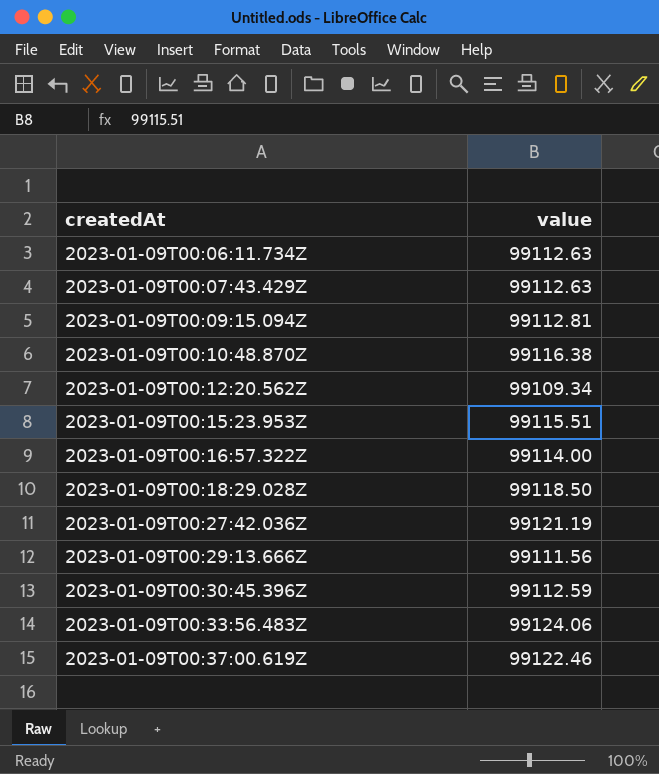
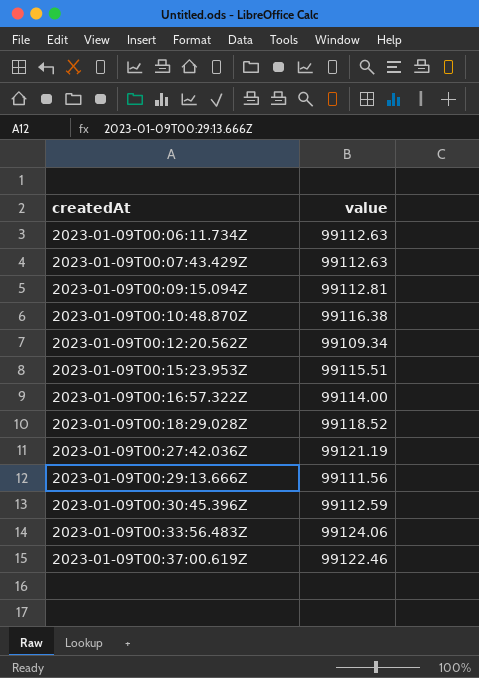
2023-01-09T00:18:29.028Z | value: 99118.50 -> 99118.52

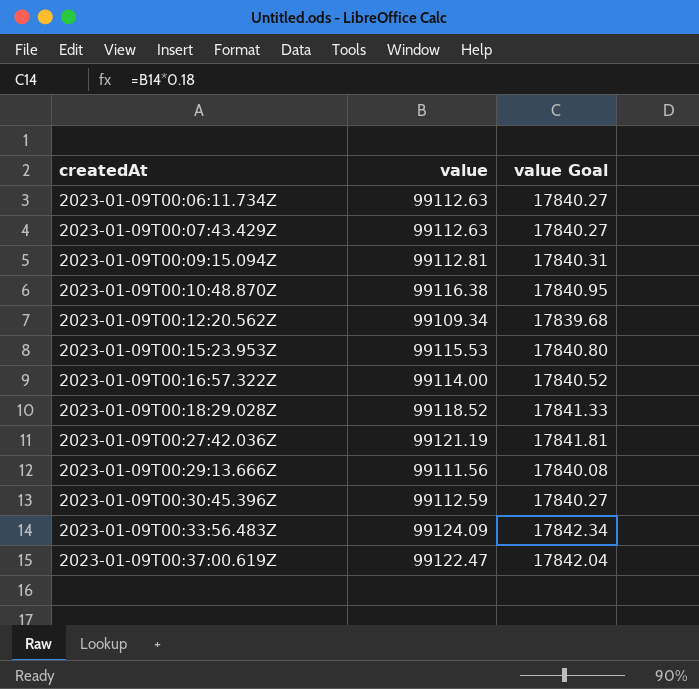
column value Goal | formula: none -> [value] * 0.18
2023-01-09T00:15:23.953Z | value: 99115.51 -> 99115.53
2023-01-09T00:33:56.483Z | value: 99124.06 -> 99124.09
2023-01-09T00:37:00.619Z | value: 99122.46 -> 99122.47

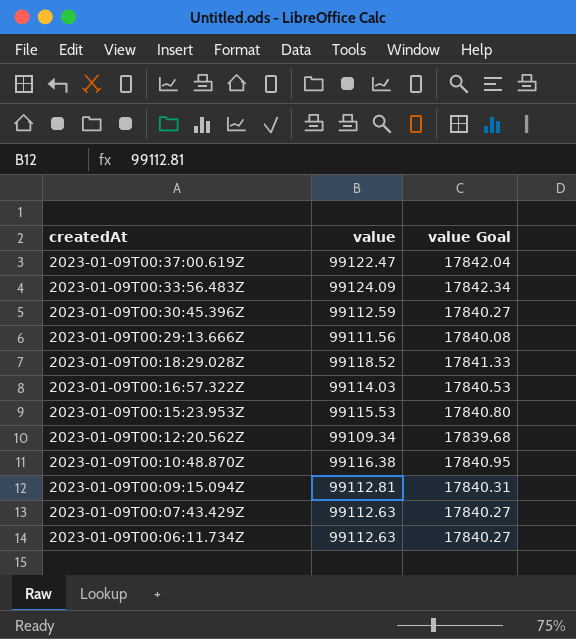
row order: createdAt ascending -> createdAt descending
row 2023-01-09T00:27:42.036Z: 99121.19 | 17841.81 -> none
2023-01-09T00:16:57.322Z | value: 99114.00 -> 99114.03
2023-01-09T00:16:57.322Z | value Goal: 17840.52 -> 17840.53

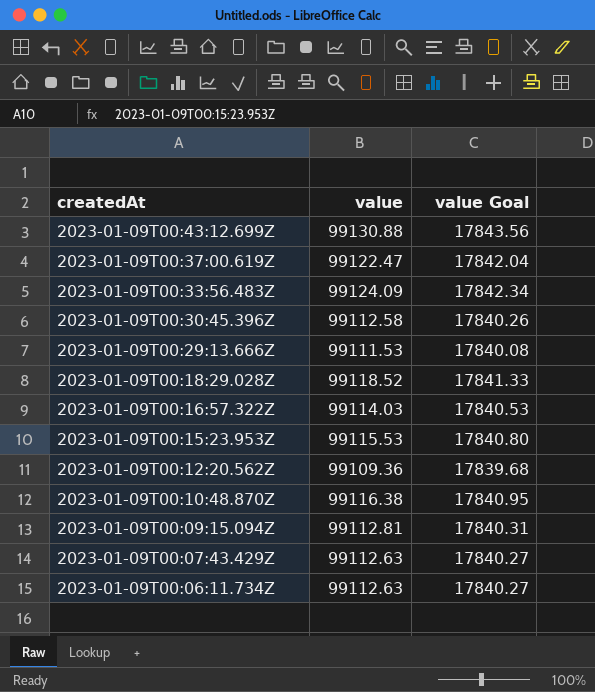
row 2023-01-09T00:43:12.699Z: none -> 99130.88 | 17843.56
2023-01-09T00:30:45.396Z | value: 99112.59 -> 99112.58
2023-01-09T00:30:45.396Z | value Goal: 17840.27 -> 17840.26
2023-01-09T00:29:13.666Z | value: 99111.56 -> 99111.53
2023-01-09T00:12:20.562Z | value: 99109.34 -> 99109.36

